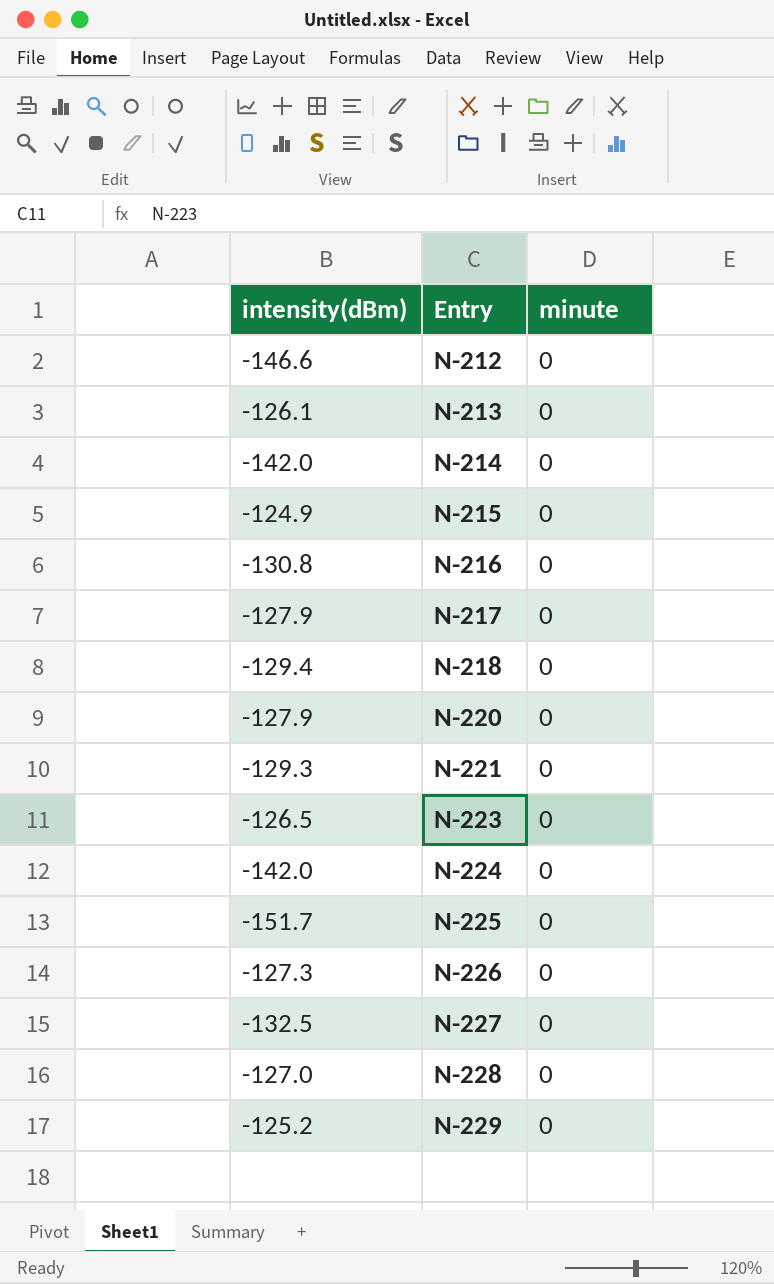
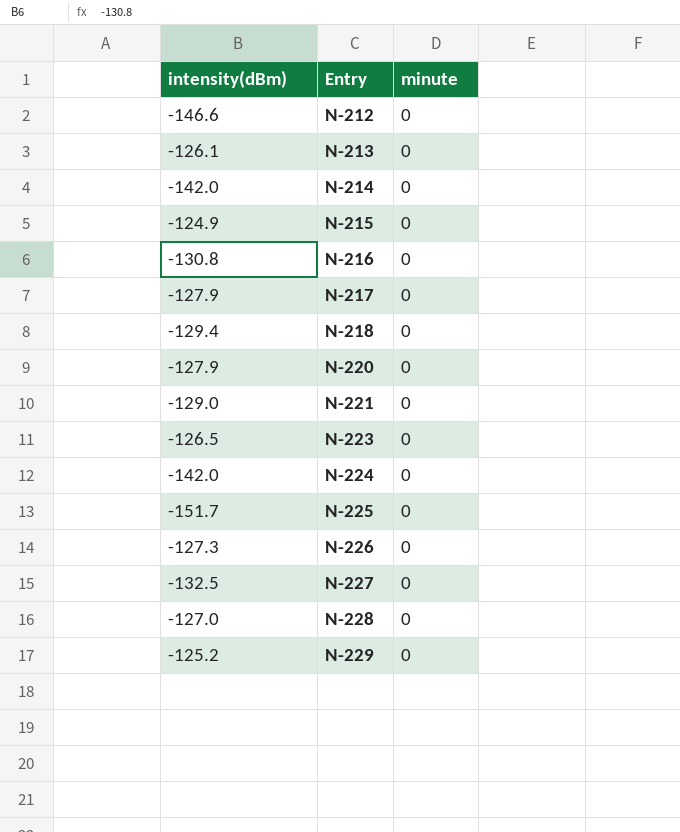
N-221 | intensity(dBm): -129.3 -> -129.0

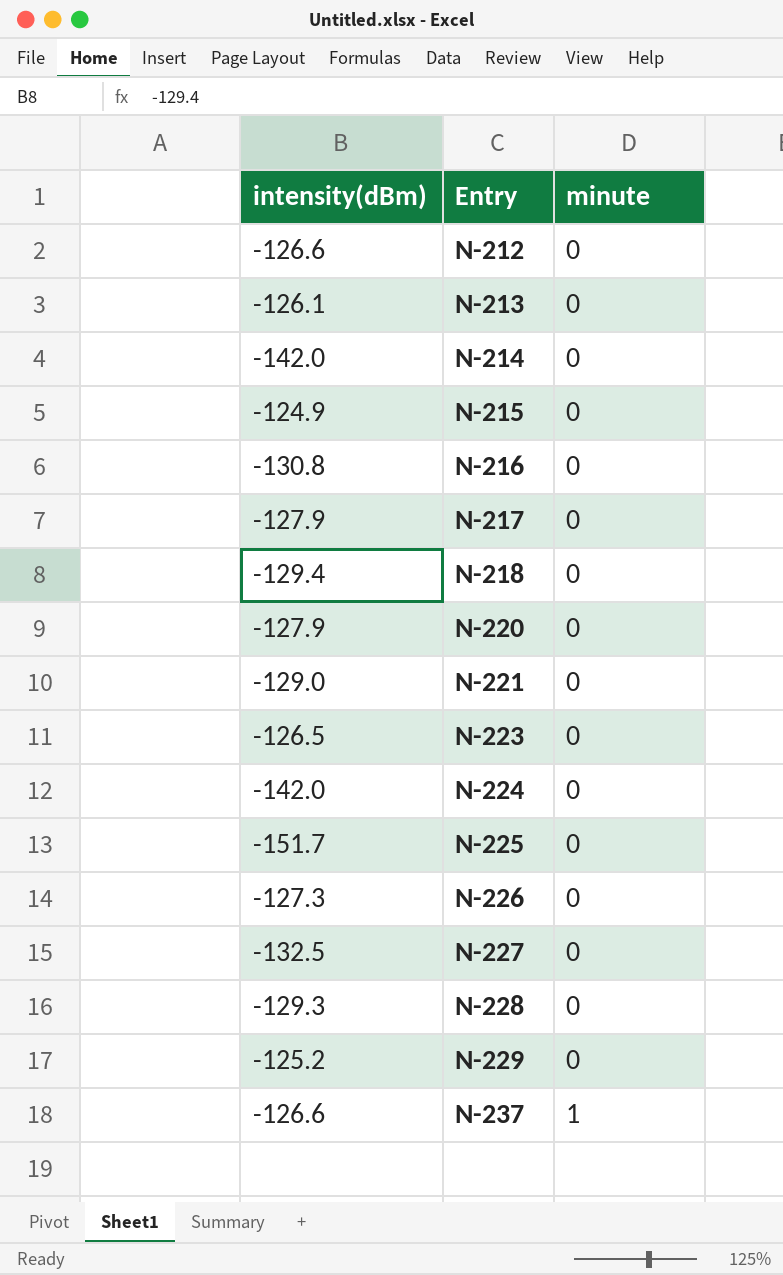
N-212 | intensity(dBm): -146.6 -> -126.6
N-228 | intensity(dBm): -127.0 -> -129.3
row N-237: none -> -126.6 | 1

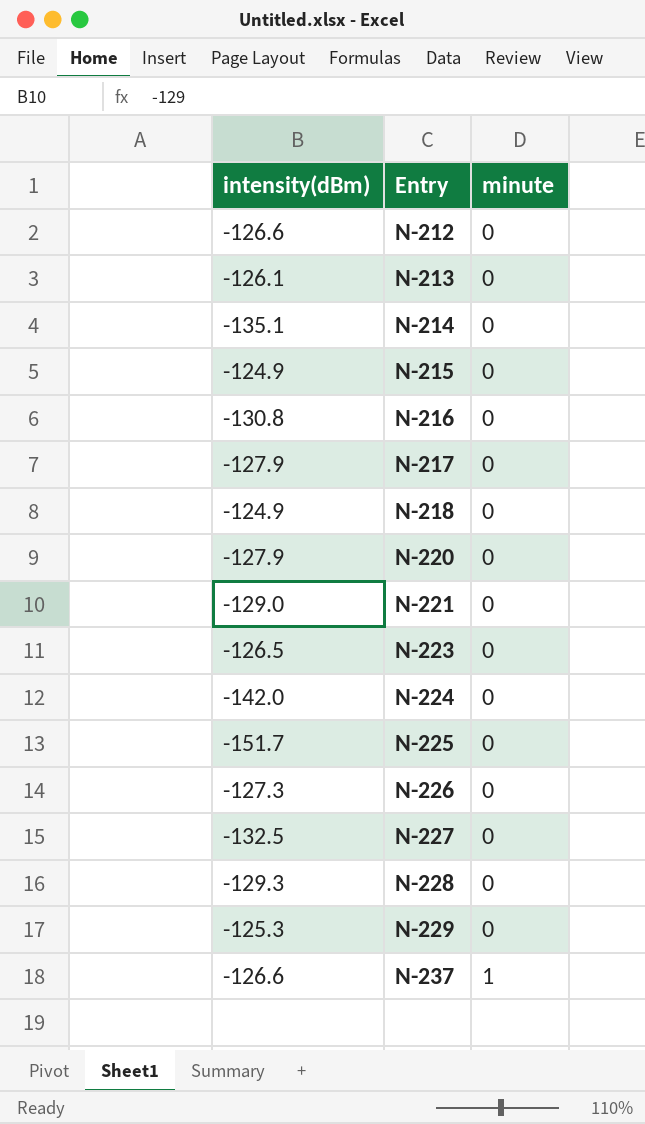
N-214 | intensity(dBm): -142.0 -> -135.1
N-218 | intensity(dBm): -129.4 -> -124.9
N-229 | intensity(dBm): -125.2 -> -125.3

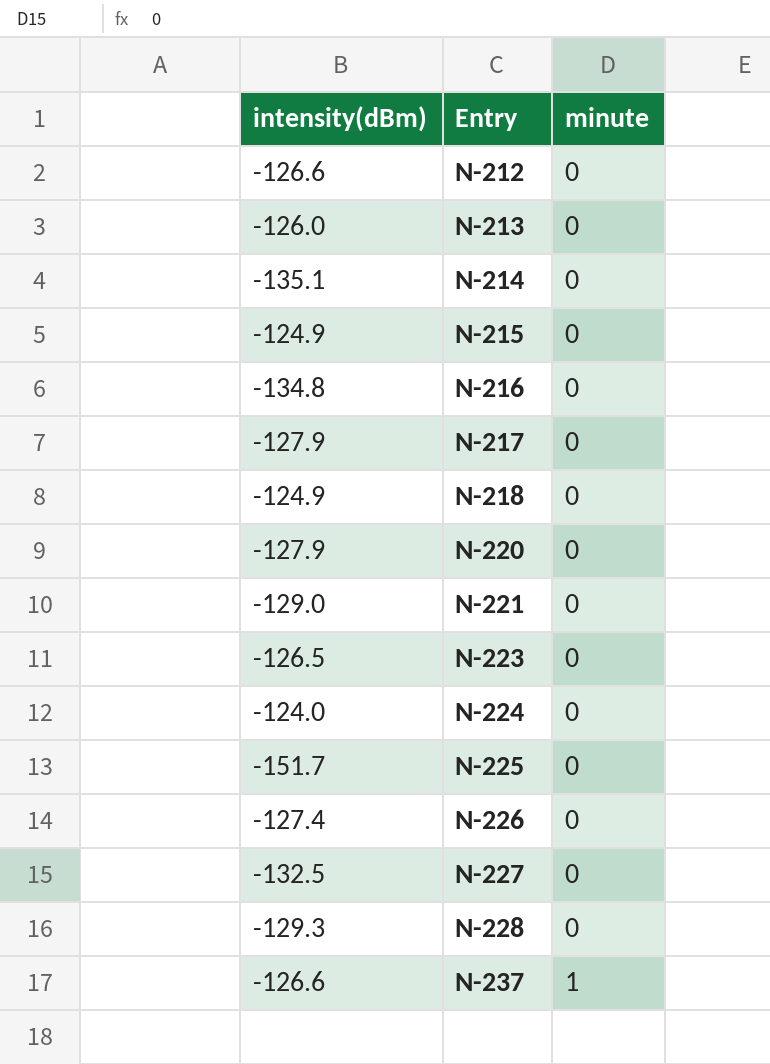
row N-229: -125.3 | 0 -> none
N-213 | intensity(dBm): -126.1 -> -126.0
N-216 | intensity(dBm): -130.8 -> -134.8
N-224 | intensity(dBm): -142.0 -> -124.0
N-226 | intensity(dBm): -127.3 -> -127.4

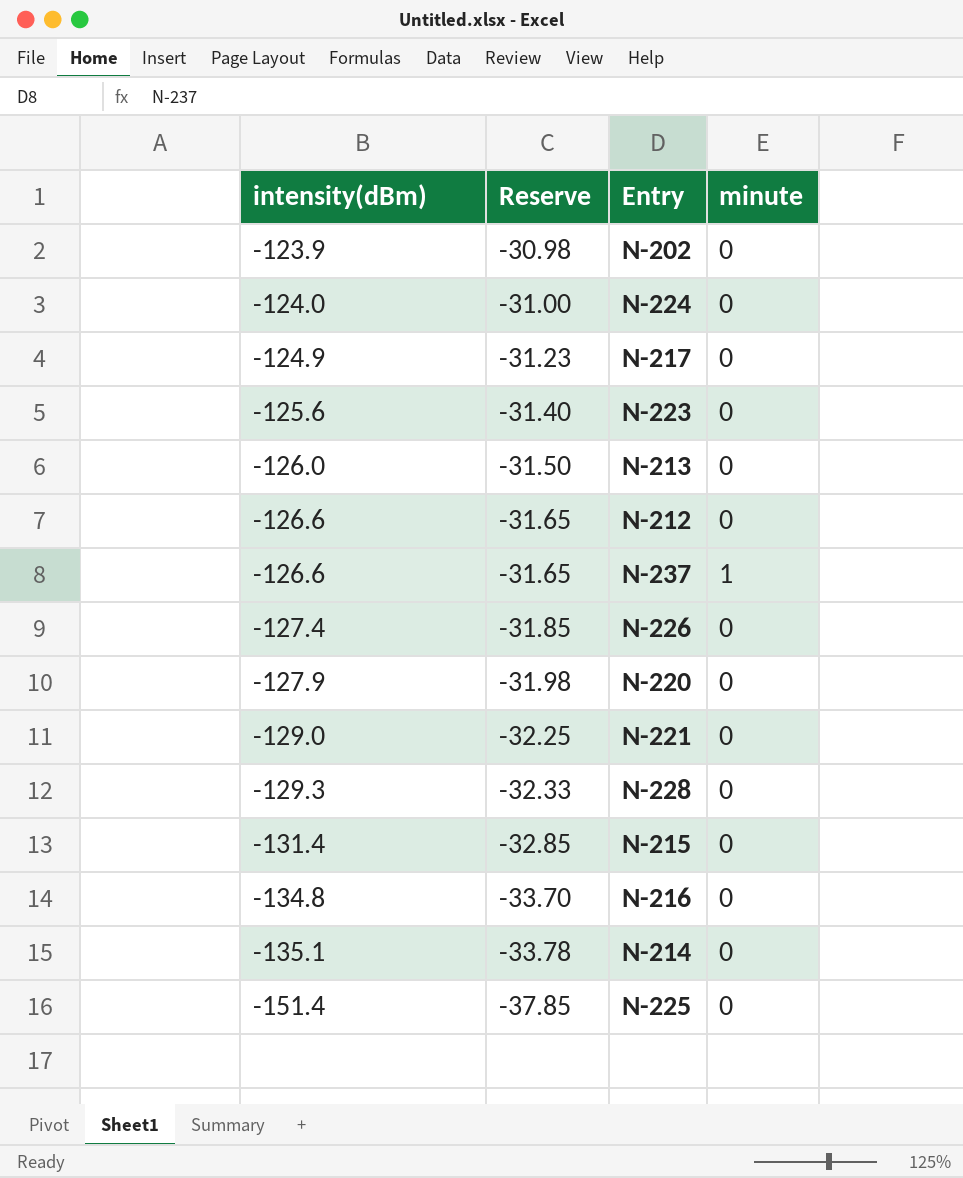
row order: Entry ascending -> intensity(dBm) descending
column Reserve | formula: none -> [intensity(dBm)] * 0.25
row N-218: -124.9 | 0 -> none
row N-227: -132.5 | 0 -> none
row N-202: none -> -123.9 | -30.98 | 0
N-217 | intensity(dBm): -127.9 -> -124.9
N-223 | intensity(dBm): -126.5 -> -125.6
N-215 | intensity(dBm): -124.9 -> -131.4
N-225 | intensity(dBm): -151.7 -> -151.4

